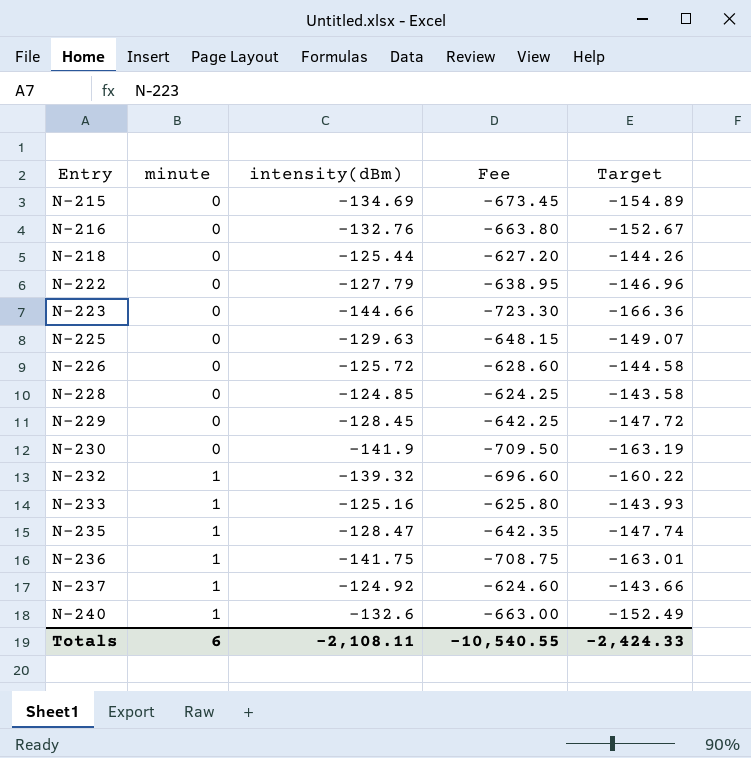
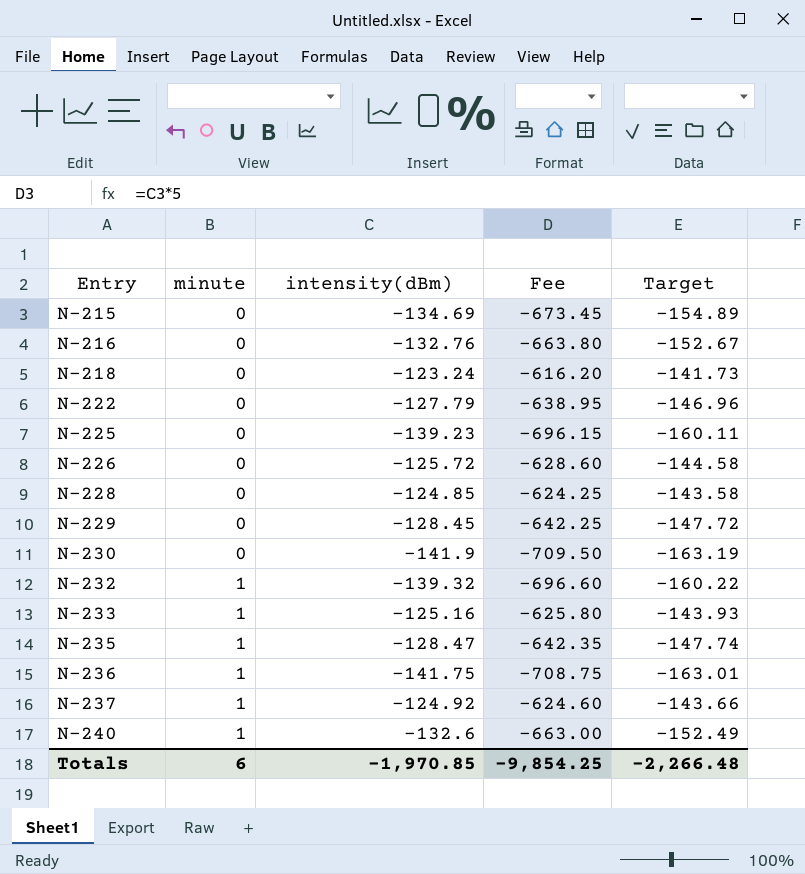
row N-223: 0 | -144.66 | -723.30 | -166.36 -> none
N-218 | intensity(dBm): -125.44 -> -123.24
N-218 | Fee: -627.20 -> -616.20
N-218 | Target: -144.26 -> -141.73
N-225 | intensity(dBm): -129.63 -> -139.23
N-225 | Fee: -648.15 -> -696.15
N-225 | Target: -149.07 -> -160.11
Totals | intensity(dBm): -2,108.11 -> -1,970.85
Totals | Fee: -10,540.55 -> -9,854.25
Totals | Target: -2,424.33 -> -2,266.48

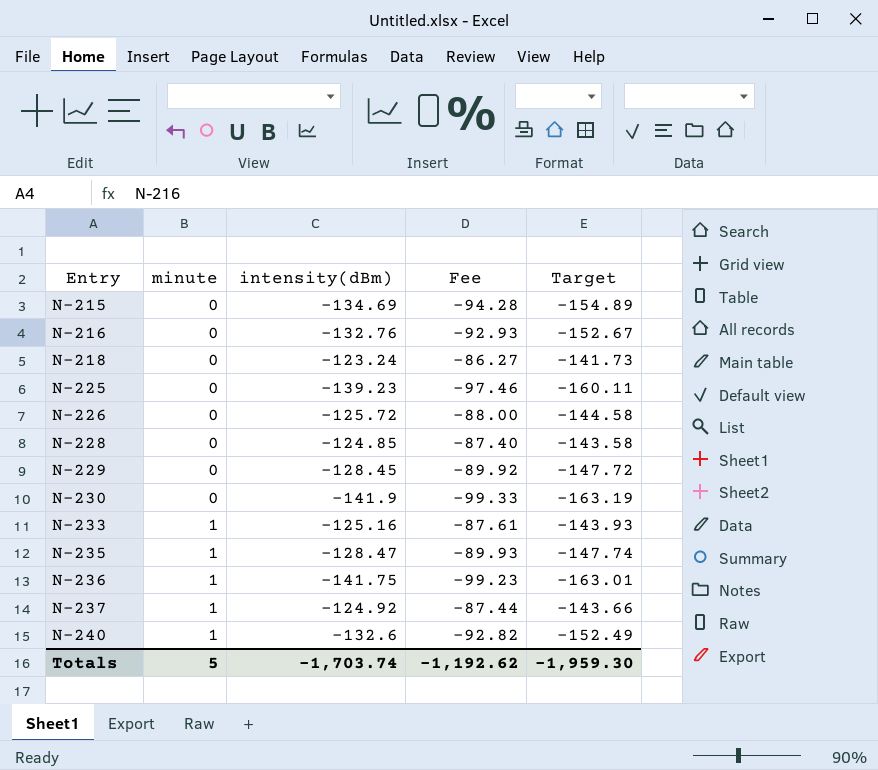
column Fee | formula: [intensity(dBm)] * 5 -> [intensity(dBm)] * 0.7
row N-222: 0 | -127.79 | -638.95 | -146.96 -> none
row N-232: 1 | -139.32 | -696.60 | -160.22 -> none
Totals | minute: 6 -> 5
Totals | intensity(dBm): -1,970.85 -> -1,703.74
Totals | Fee: -9,854.25 -> -1,192.62
Totals | Target: -2,266.48 -> -1,959.30

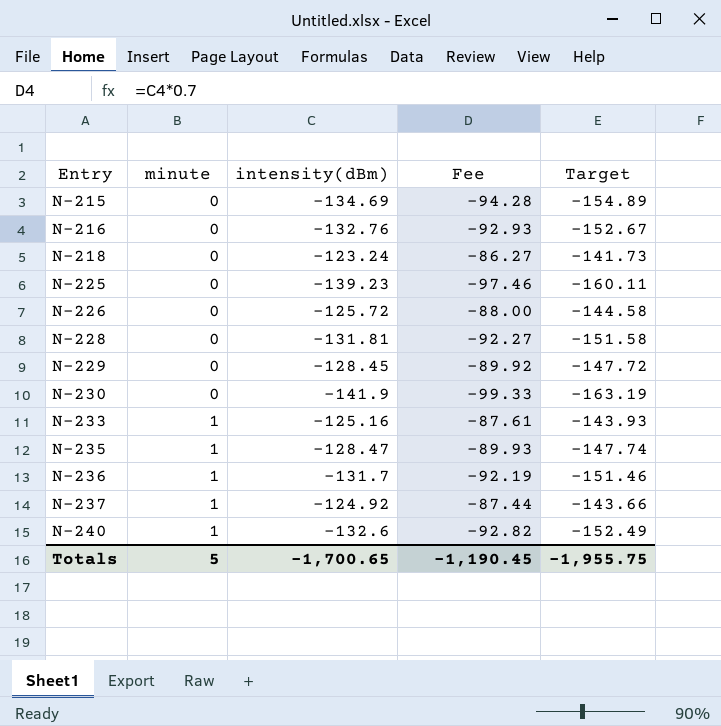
N-228 | intensity(dBm): -124.85 -> -131.81
N-228 | Fee: -87.40 -> -92.27
N-228 | Target: -143.58 -> -151.58
N-236 | intensity(dBm): -141.75 -> -131.7
N-236 | Fee: -99.23 -> -92.19
N-236 | Target: -163.01 -> -151.46
Totals | intensity(dBm): -1,703.74 -> -1,700.65
Totals | Fee: -1,192.62 -> -1,190.45
Totals | Target: -1,959.30 -> -1,955.75

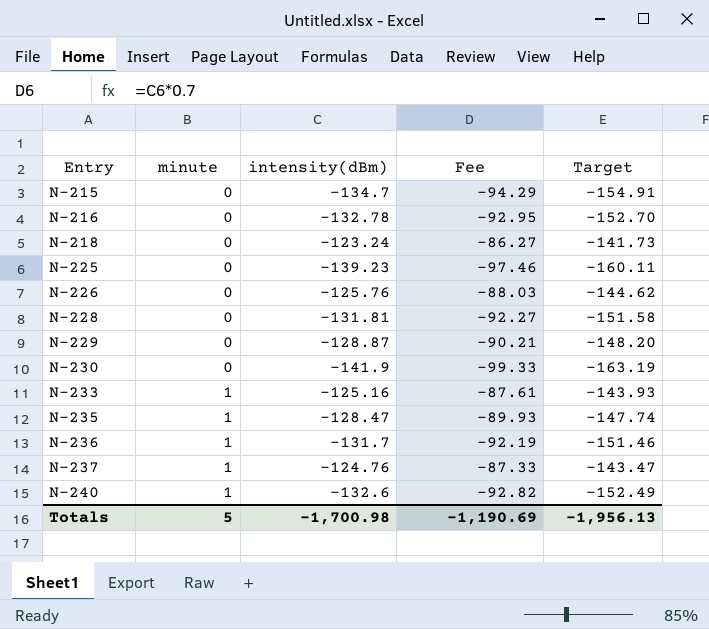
N-215 | intensity(dBm): -134.69 -> -134.7
N-215 | Fee: -94.28 -> -94.29
N-215 | Target: -154.89 -> -154.91
N-216 | intensity(dBm): -132.76 -> -132.78
N-216 | Fee: -92.93 -> -92.95
N-216 | Target: -152.67 -> -152.70
N-226 | intensity(dBm): -125.72 -> -125.76
N-226 | Fee: -88.00 -> -88.03
N-226 | Target: -144.58 -> -144.62
N-229 | intensity(dBm): -128.45 -> -128.87
N-229 | Fee: -89.92 -> -90.21
N-229 | Target: -147.72 -> -148.20
N-237 | intensity(dBm): -124.92 -> -124.76
N-237 | Fee: -87.44 -> -87.33
N-237 | Target: -143.66 -> -143.47
Totals | intensity(dBm): -1,700.65 -> -1,700.98
Totals | Fee: -1,190.45 -> -1,190.69
Totals | Target: -1,955.75 -> -1,956.13

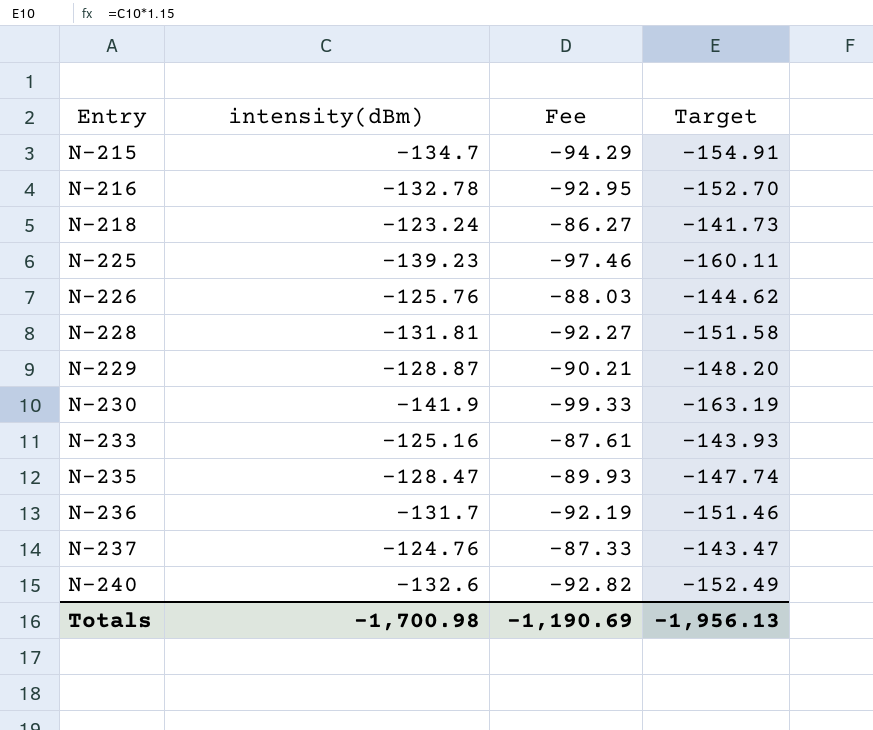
column minute | position: 2 -> none

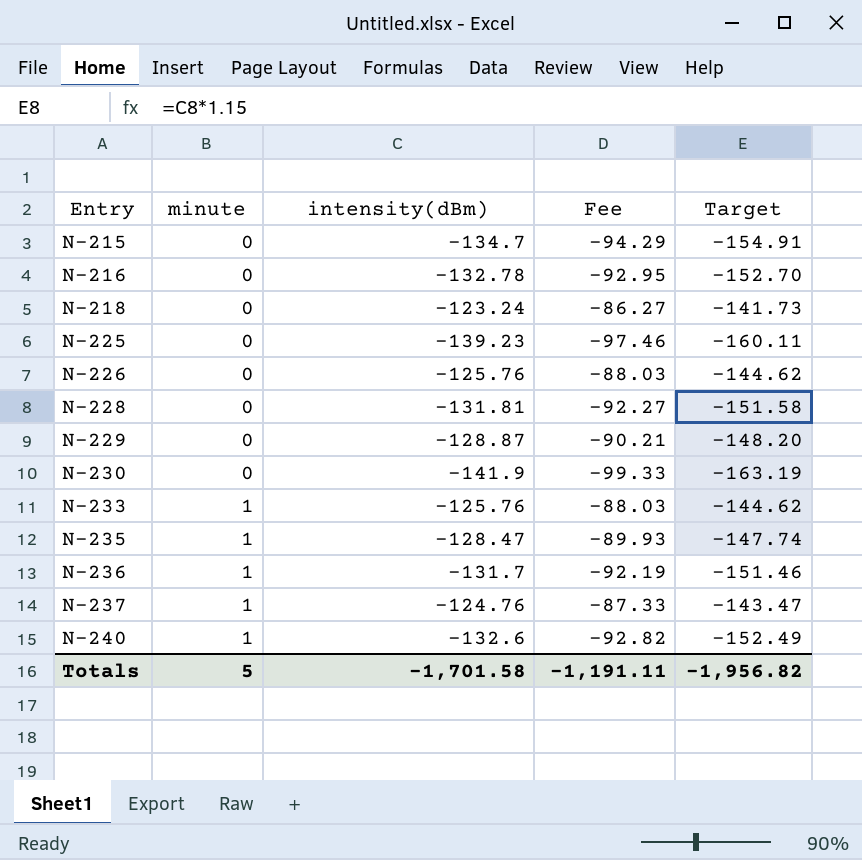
column minute | position: none -> 2
N-233 | intensity(dBm): -125.16 -> -125.76
N-233 | Fee: -87.61 -> -88.03
N-233 | Target: -143.93 -> -144.62
Totals | intensity(dBm): -1,700.98 -> -1,701.58
Totals | Fee: -1,190.69 -> -1,191.11
Totals | Target: -1,956.13 -> -1,956.82

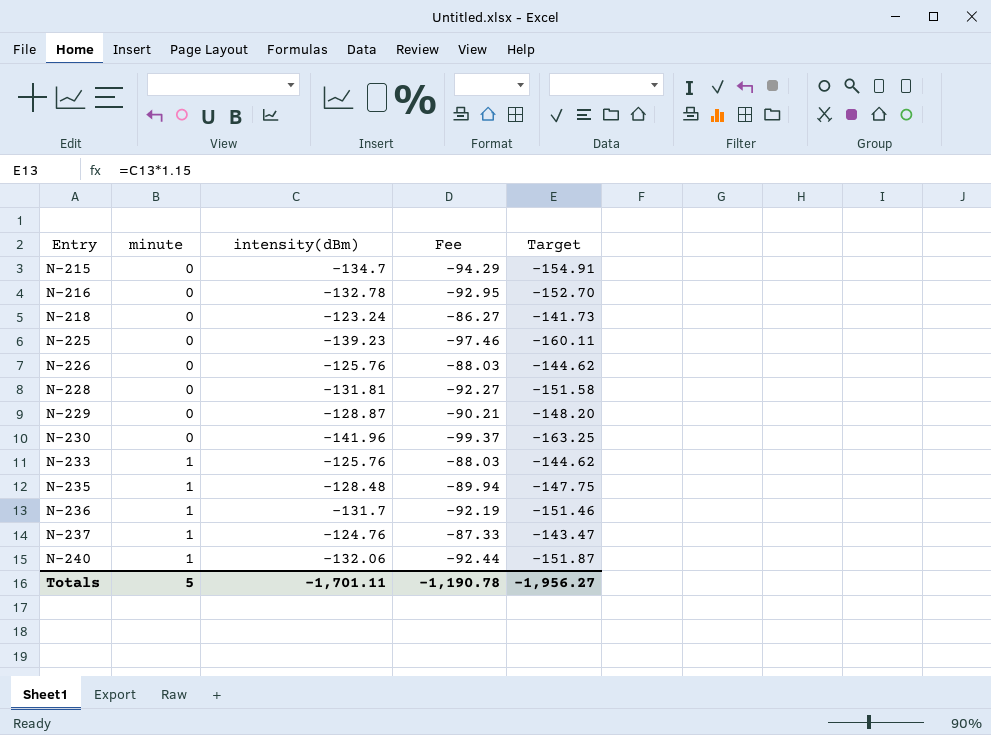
N-230 | intensity(dBm): -141.9 -> -141.96
N-230 | Fee: -99.33 -> -99.37
N-230 | Target: -163.19 -> -163.25
N-235 | intensity(dBm): -128.47 -> -128.48
N-235 | Fee: -89.93 -> -89.94
N-235 | Target: -147.74 -> -147.75
N-240 | intensity(dBm): -132.6 -> -132.06
N-240 | Fee: -92.82 -> -92.44
N-240 | Target: -152.49 -> -151.87
Totals | intensity(dBm): -1,701.58 -> -1,701.11
Totals | Fee: -1,191.11 -> -1,190.78
Totals | Target: -1,956.82 -> -1,956.27

